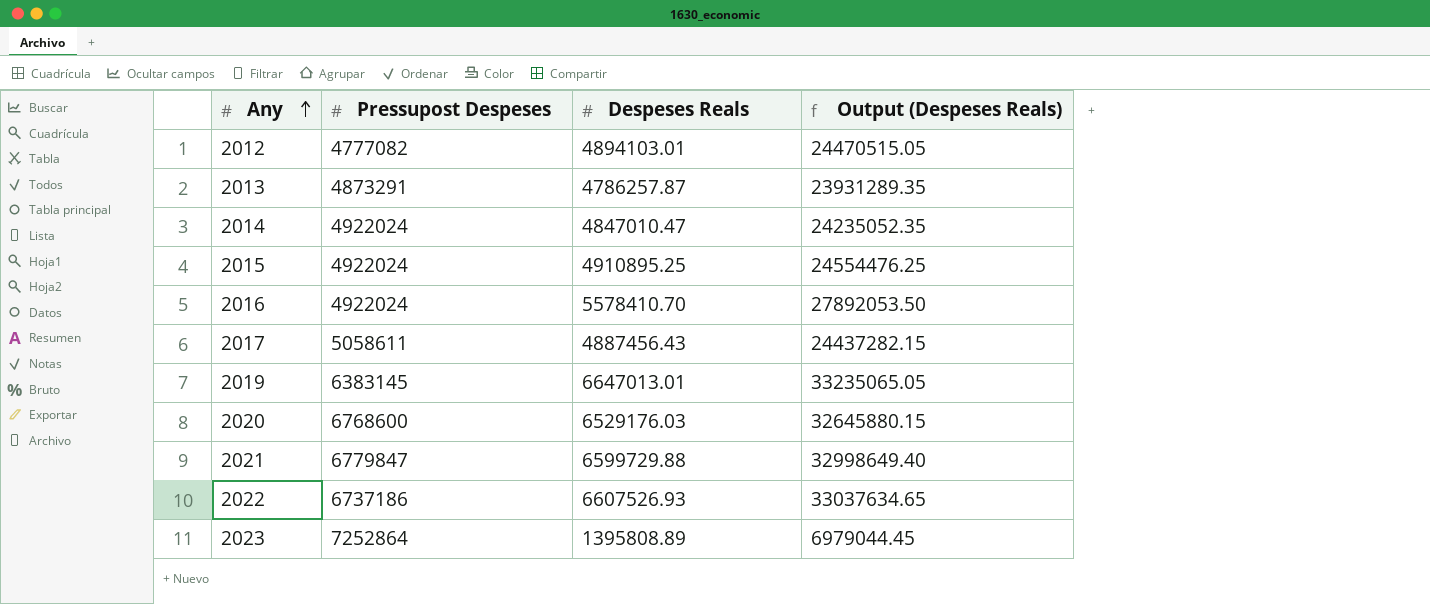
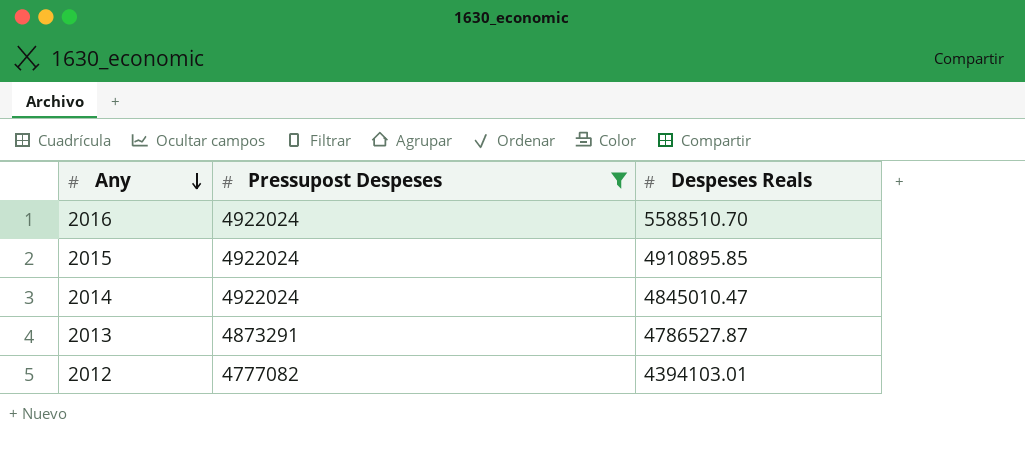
filter: none -> Pressupost Despeses <= 4922024
row order: Any ascending -> Any descending
column Output (Despeses Reals) | formula: [Despeses Reals] * 5 -> none
2016 | Despeses Reals: 5578410.70 -> 5588510.70
2015 | Despeses Reals: 4910895.25 -> 4910895.85
2014 | Despeses Reals: 4847010.47 -> 4845010.47
2013 | Despeses Reals: 4786257.87 -> 4786527.87
2012 | Despeses Reals: 4894103.01 -> 4394103.01

